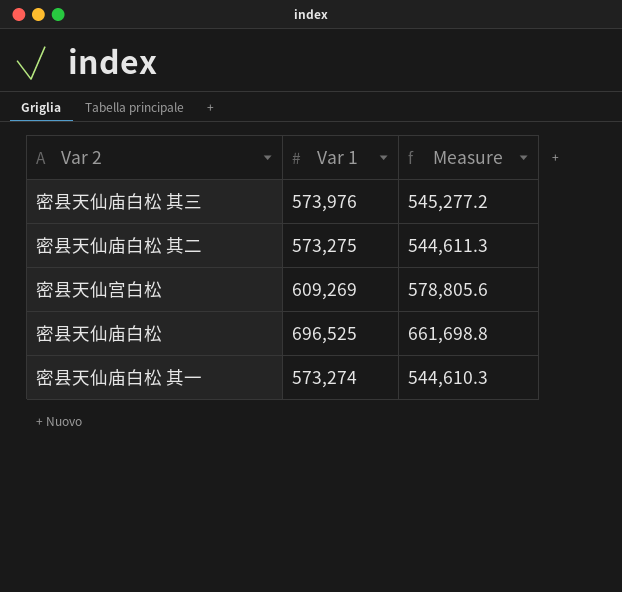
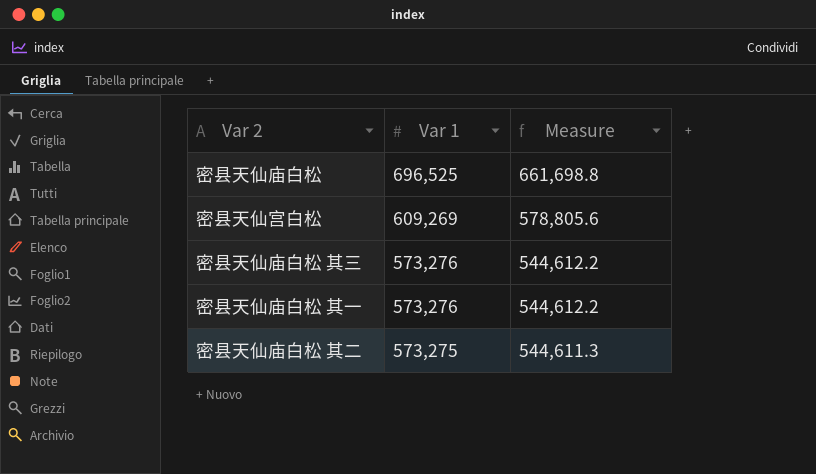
row order: none -> Var 1 descending
密县天仙庙白松 其三 | Var 1: 573,976 -> 573,276
密县天仙庙白松 其三 | Measure: 545,277.2 -> 544,612.2
密县天仙庙白松 其一 | Var 1: 573,274 -> 573,276
密县天仙庙白松 其一 | Measure: 544,610.3 -> 544,612.2

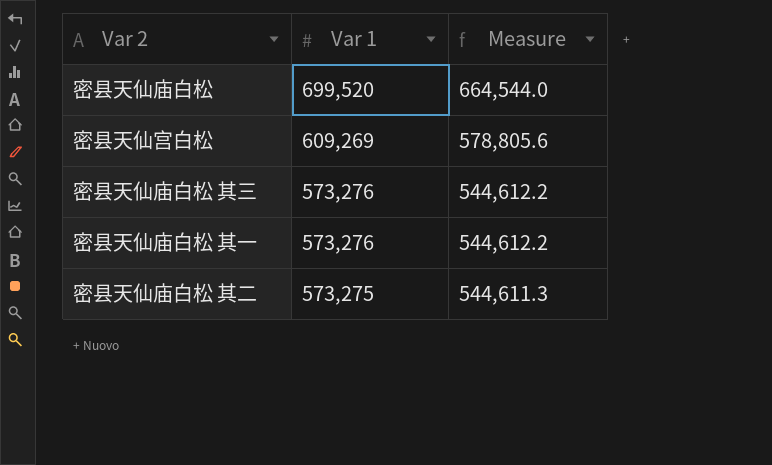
密县天仙庙白松 | Var 1: 696,525 -> 699,520
密县天仙庙白松 | Measure: 661,698.8 -> 664,544.0

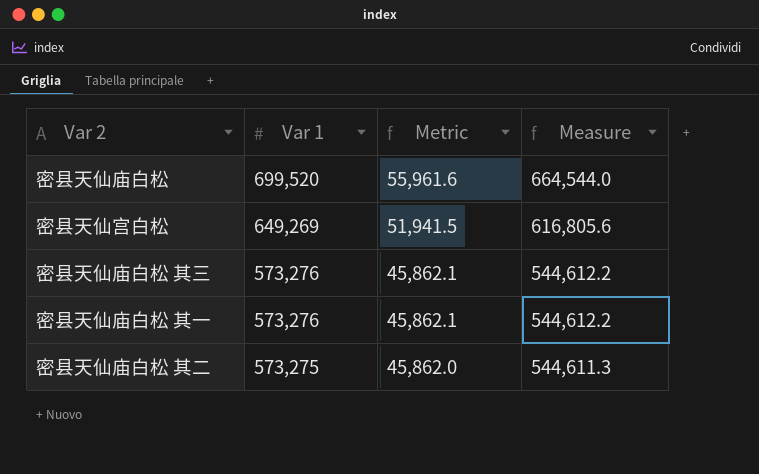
column Metric | formula: none -> [Var 1] * 0.08
密县天仙宫白松 | Var 1: 609,269 -> 649,269
密县天仙宫白松 | Measure: 578,805.6 -> 616,805.6

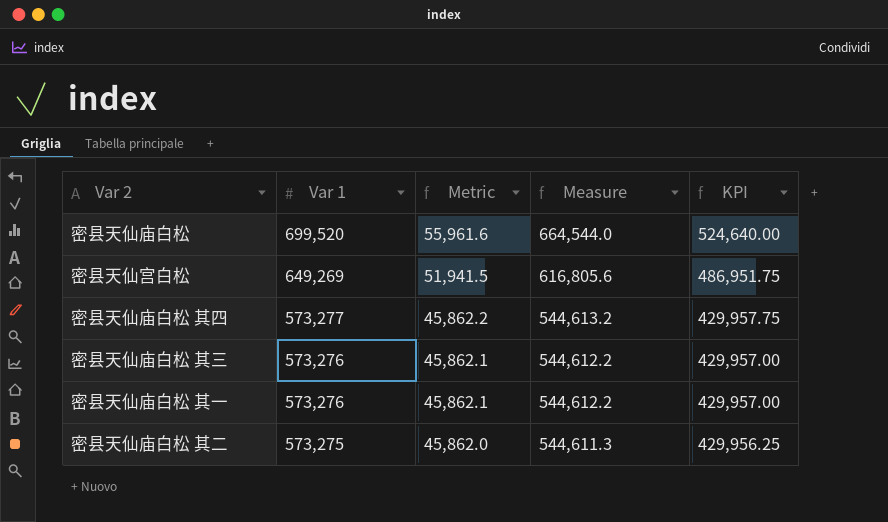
column KPI | formula: none -> [Var 1] * 0.75
row 密县天仙庙白松 其四: none -> 573,277 | 45,862.2 | 544,613.2 | 429,957.75

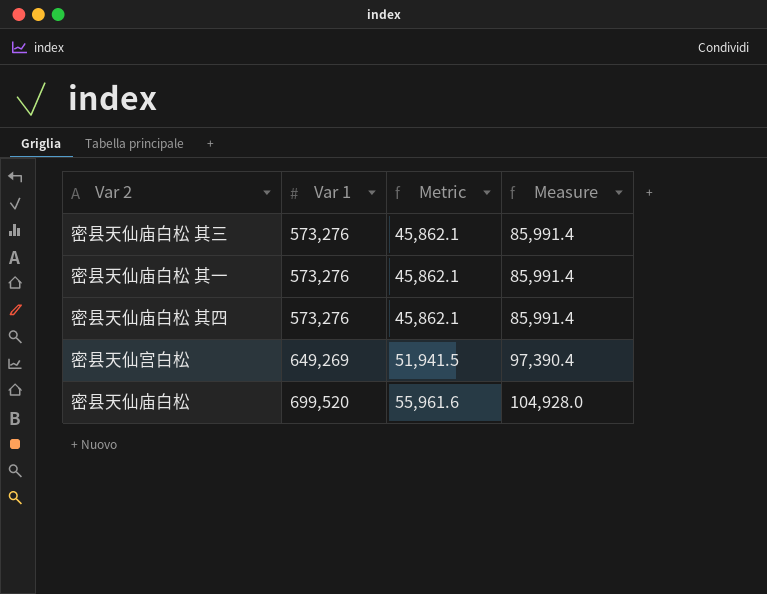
row order: Var 1 descending -> Var 1 ascending
column KPI | formula: [Var 1] * 0.75 -> none
column Measure | formula: [Var 1] * 0.95 -> [Var 1] * 0.15
row 密县天仙庙白松 其二: 573,275 | 45,862.0 | 544,611.3 | 429,956.25 -> none
密县天仙庙白松 其四 | Var 1: 573,277 -> 573,276
密县天仙庙白松 其四 | Metric: 45,862.2 -> 45,862.1

